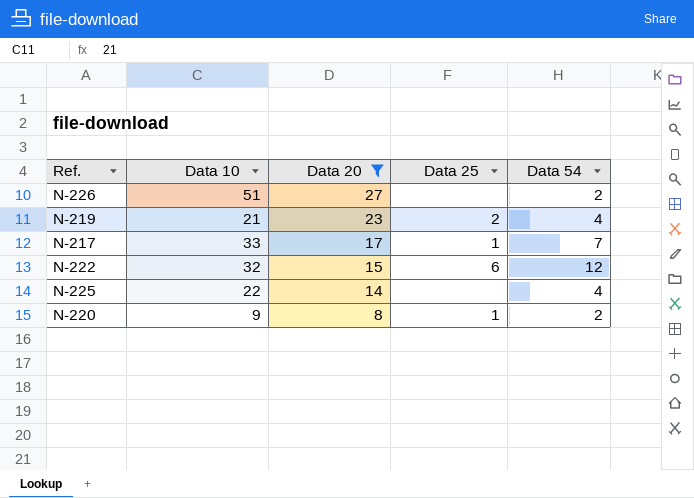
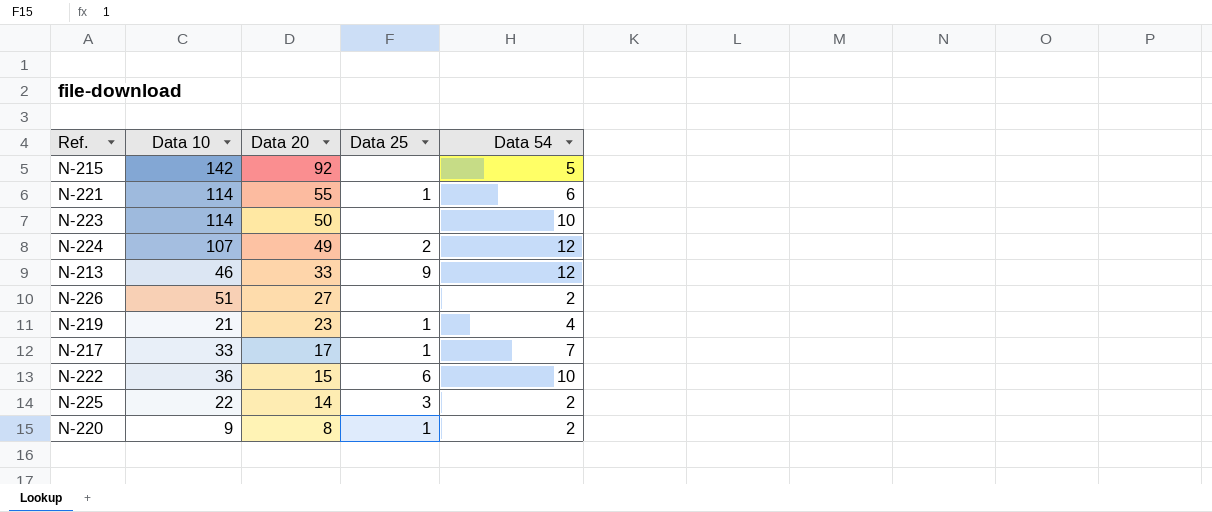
filter: Data 20 <= 27 -> none
N-219 | Data 25: 2 -> 1
N-222 | Data 10: 32 -> 36
N-222 | Data 54: 12 -> 10
N-225 | Data 25: none -> 3
N-225 | Data 54: 4 -> 2

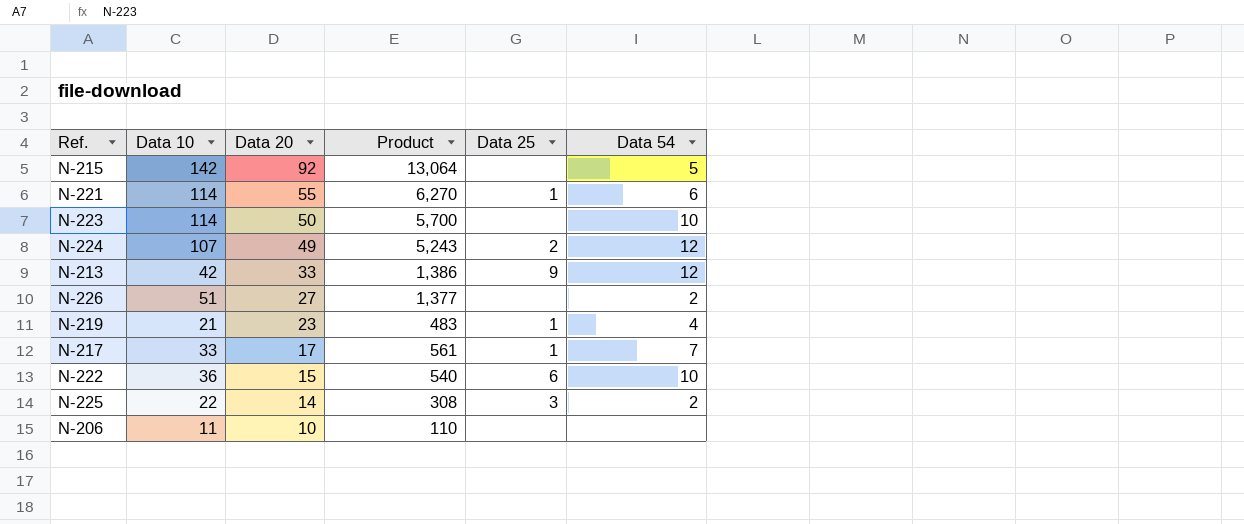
column Product | formula: none -> [Data 10] * [Data 20]
row N-220: 9 | 8 | 1 | 2 -> none
N-213 | Data 10: 46 -> 42
row N-206: none -> 11 | 10 | 110 | none | none

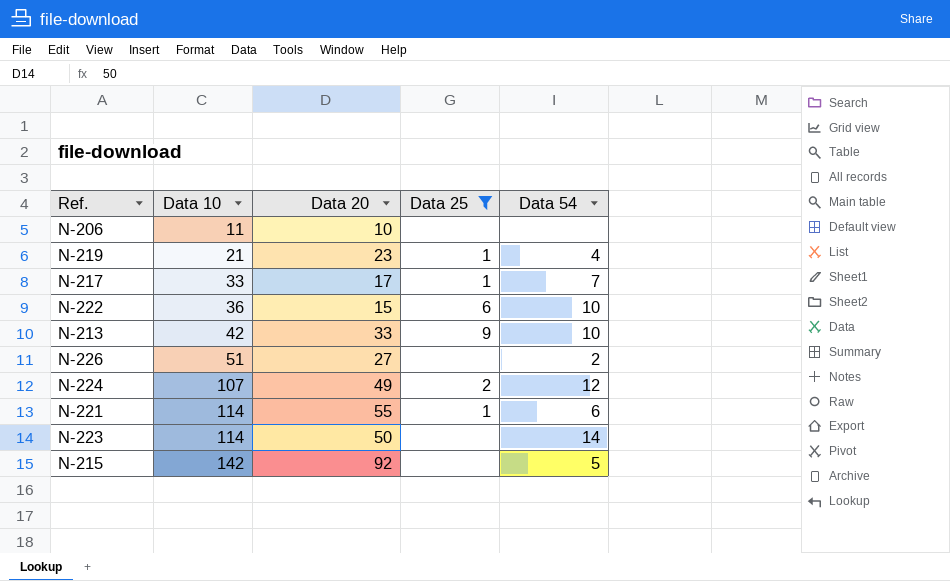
filter: none -> Data 25 != 3
row order: Data 20 descending -> Data 10 ascending
column Product | formula: [Data 10] * [Data 20] -> none
N-213 | Data 54: 12 -> 10
N-223 | Data 54: 10 -> 14

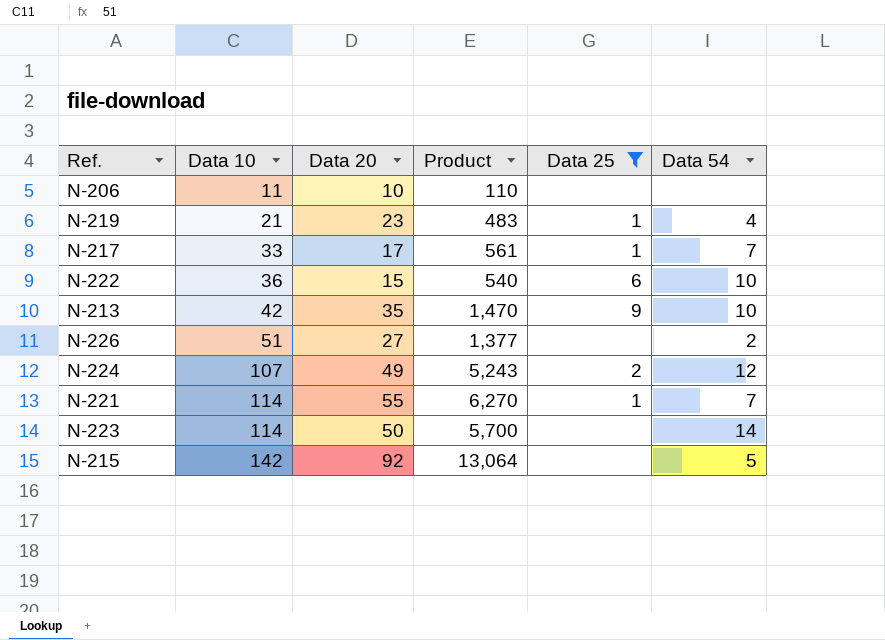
column Product | formula: none -> [Data 10] * [Data 20]
N-213 | Data 20: 33 -> 35
N-221 | Data 54: 6 -> 7

